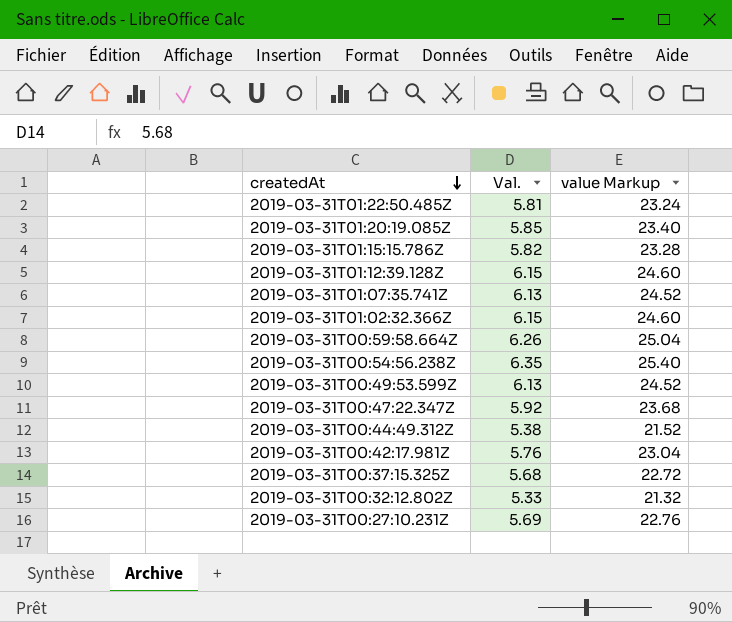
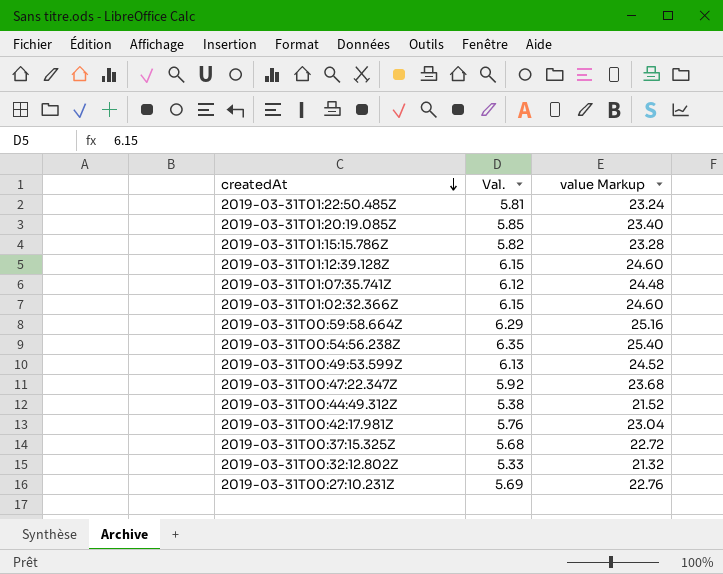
2019-03-31T01:07:35.741Z | Val.: 6.13 -> 6.12
2019-03-31T01:07:35.741Z | value Markup: 24.52 -> 24.48
2019-03-31T00:59:58.664Z | Val.: 6.26 -> 6.29
2019-03-31T00:59:58.664Z | value Markup: 25.04 -> 25.16

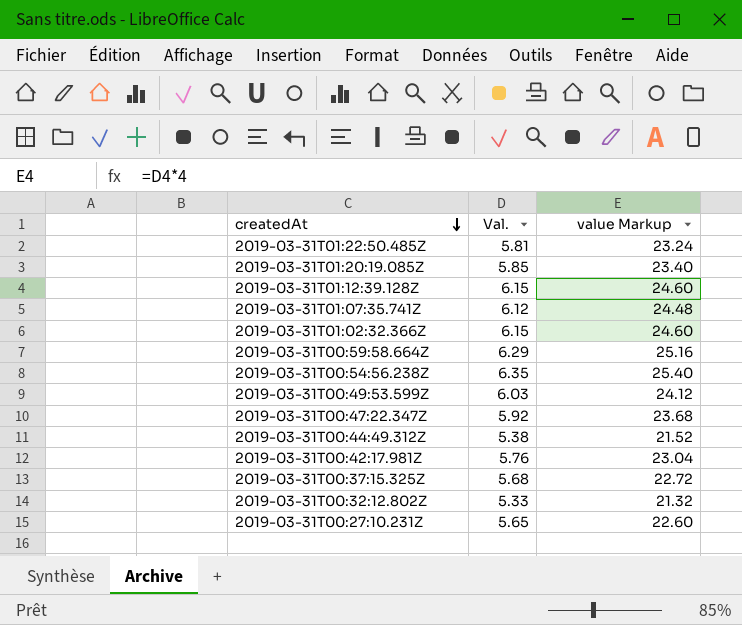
row 2019-03-31T01:15:15.786Z: 5.82 | 23.28 -> none
2019-03-31T00:49:53.599Z | Val.: 6.13 -> 6.03
2019-03-31T00:49:53.599Z | value Markup: 24.52 -> 24.12
2019-03-31T00:27:10.231Z | Val.: 5.69 -> 5.65
2019-03-31T00:27:10.231Z | value Markup: 22.76 -> 22.60

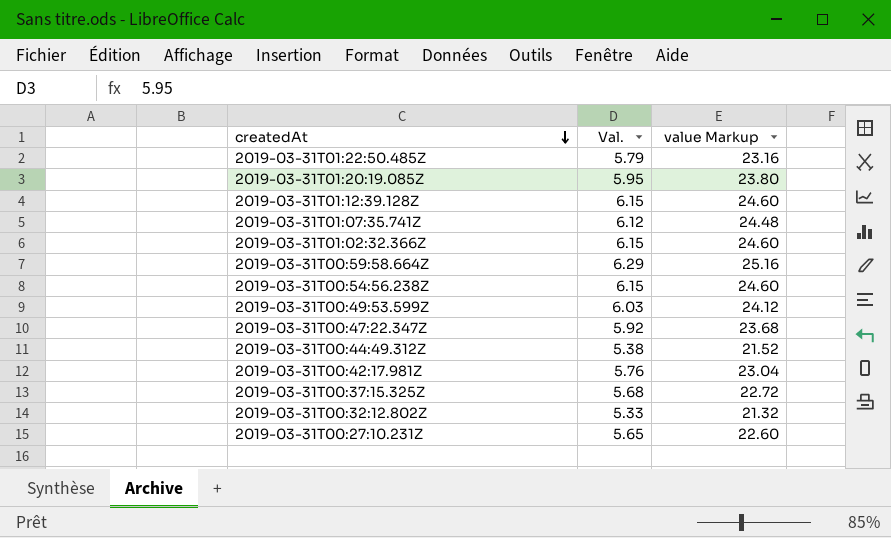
2019-03-31T01:22:50.485Z | Val.: 5.81 -> 5.79
2019-03-31T01:22:50.485Z | value Markup: 23.24 -> 23.16
2019-03-31T01:20:19.085Z | Val.: 5.85 -> 5.95
2019-03-31T01:20:19.085Z | value Markup: 23.40 -> 23.80
2019-03-31T00:54:56.238Z | Val.: 6.35 -> 6.15
2019-03-31T00:54:56.238Z | value Markup: 25.40 -> 24.60

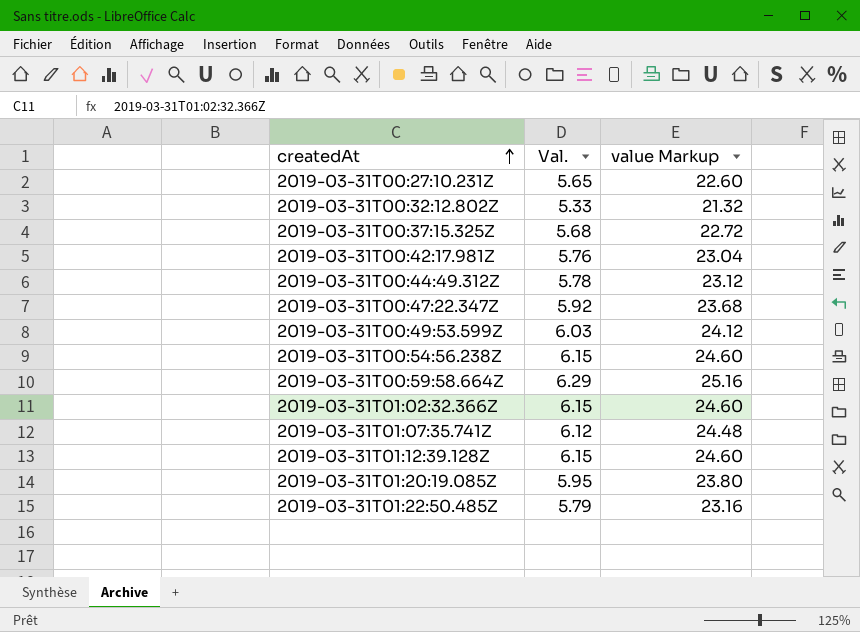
row order: createdAt descending -> createdAt ascending
2019-03-31T00:44:49.312Z | Val.: 5.38 -> 5.78
2019-03-31T00:44:49.312Z | value Markup: 21.52 -> 23.12

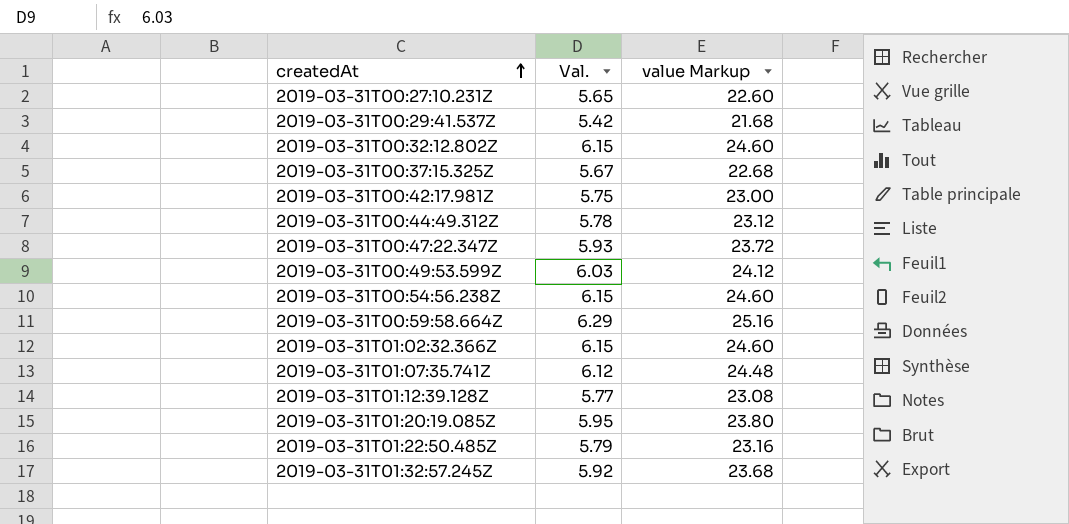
row 2019-03-31T00:29:41.537Z: none -> 5.42 | 21.68
2019-03-31T00:32:12.802Z | Val.: 5.33 -> 6.15
2019-03-31T00:32:12.802Z | value Markup: 21.32 -> 24.60
2019-03-31T00:37:15.325Z | Val.: 5.68 -> 5.67
2019-03-31T00:37:15.325Z | value Markup: 22.72 -> 22.68
2019-03-31T00:42:17.981Z | Val.: 5.76 -> 5.75
2019-03-31T00:42:17.981Z | value Markup: 23.04 -> 23.00
2019-03-31T00:47:22.347Z | Val.: 5.92 -> 5.93
2019-03-31T00:47:22.347Z | value Markup: 23.68 -> 23.72
2019-03-31T01:12:39.128Z | Val.: 6.15 -> 5.77
2019-03-31T01:12:39.128Z | value Markup: 24.60 -> 23.08
row 2019-03-31T01:32:57.245Z: none -> 5.92 | 23.68

